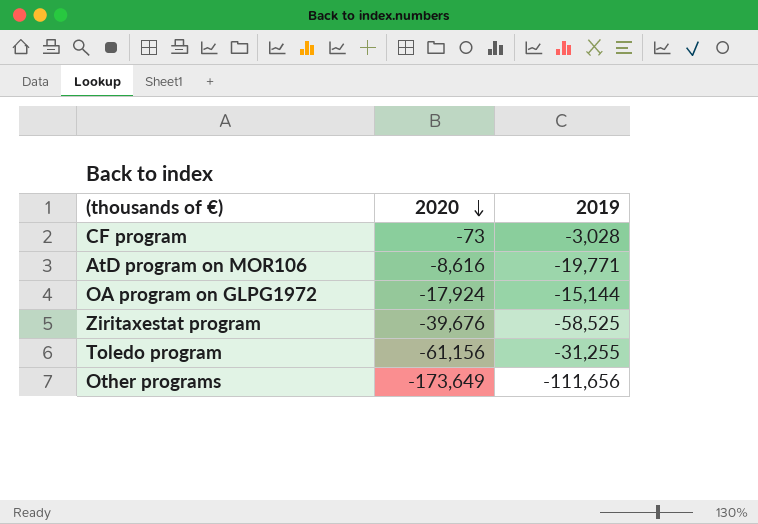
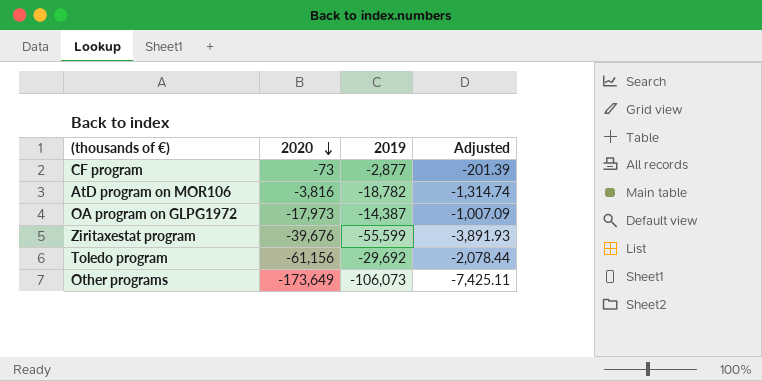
column Adjusted | formula: none -> [2019] * 0.07
CF program | 2019: -3,028 -> -2,877
AtD program on MOR106 | 2020: -8,616 -> -3,816
AtD program on MOR106 | 2019: -19,771 -> -18,782
OA program on GLPG1972 | 2020: -17,924 -> -17,973
OA program on GLPG1972 | 2019: -15,144 -> -14,387
Ziritaxestat program | 2019: -58,525 -> -55,599
Toledo program | 2019: -31,255 -> -29,692
Other programs | 2019: -111,656 -> -106,073

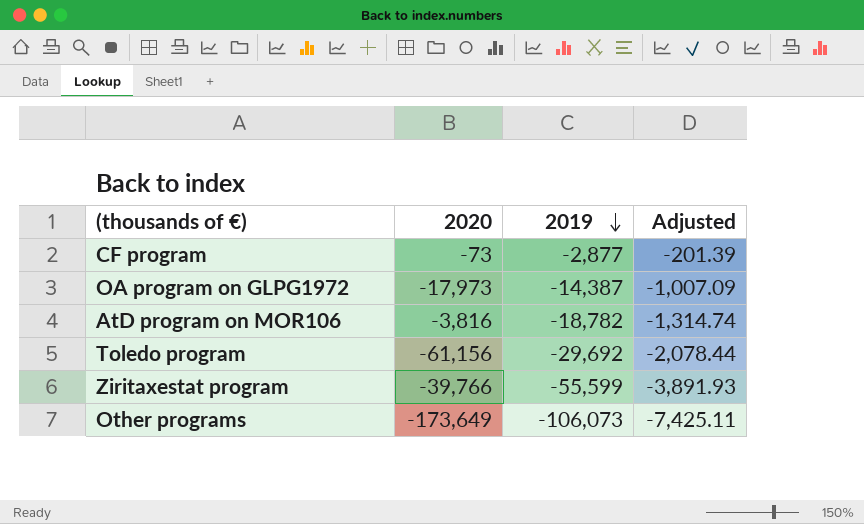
row order: 2020 descending -> 2019 descending
Ziritaxestat program | 2020: -39,676 -> -39,766

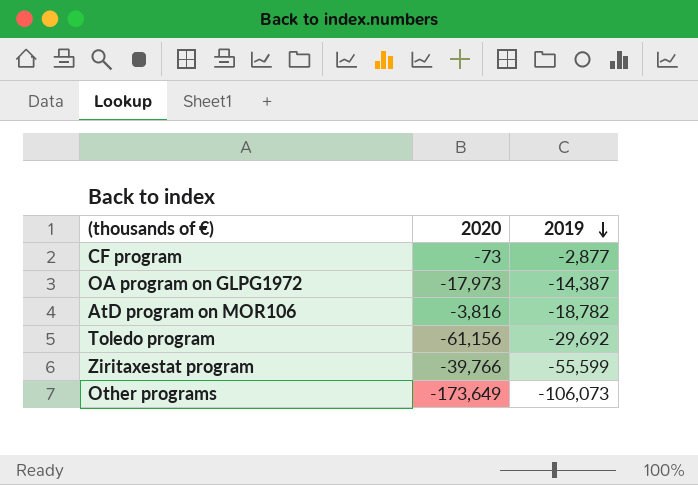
column Adjusted | formula: [2019] * 0.07 -> none

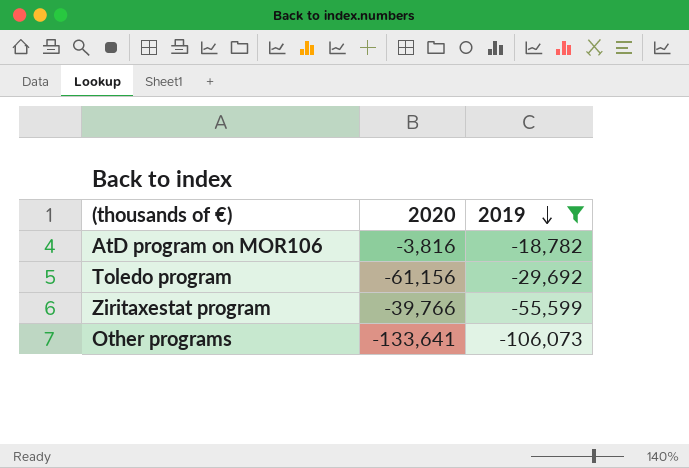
filter: none -> 2019 <= -18,782
Other programs | 2020: -173,649 -> -133,641

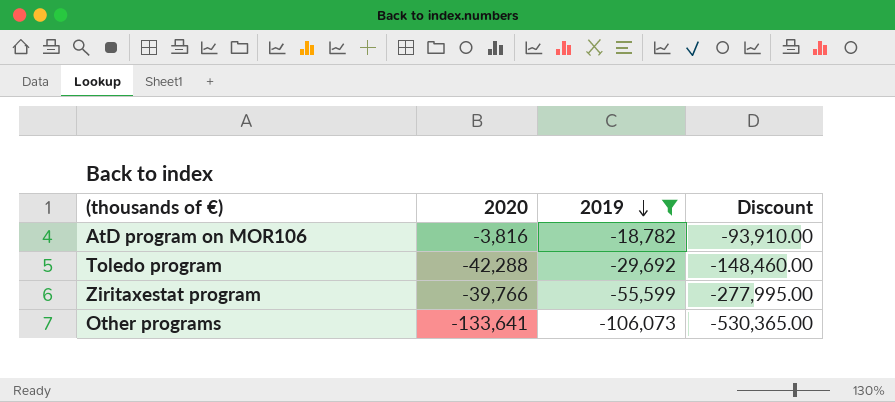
column Discount | formula: none -> [2019] * 5
Toledo program | 2020: -61,156 -> -42,288

